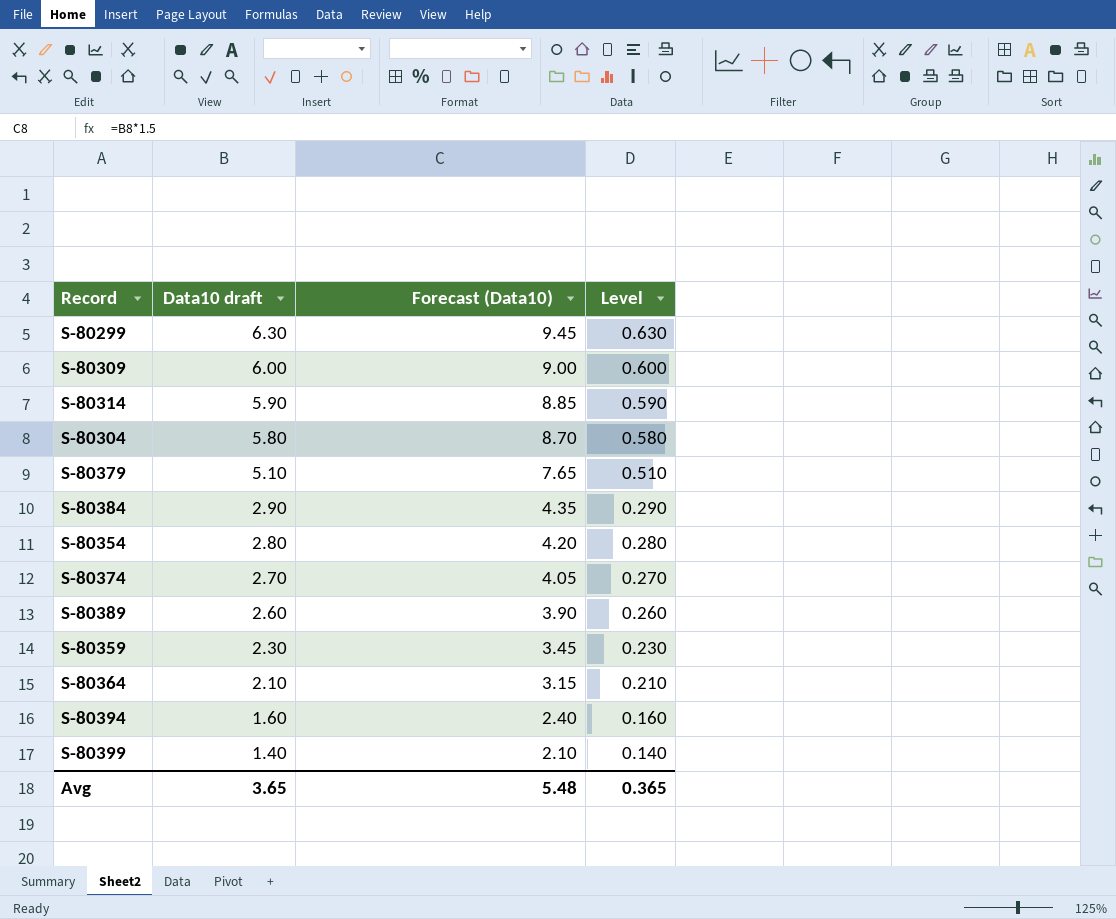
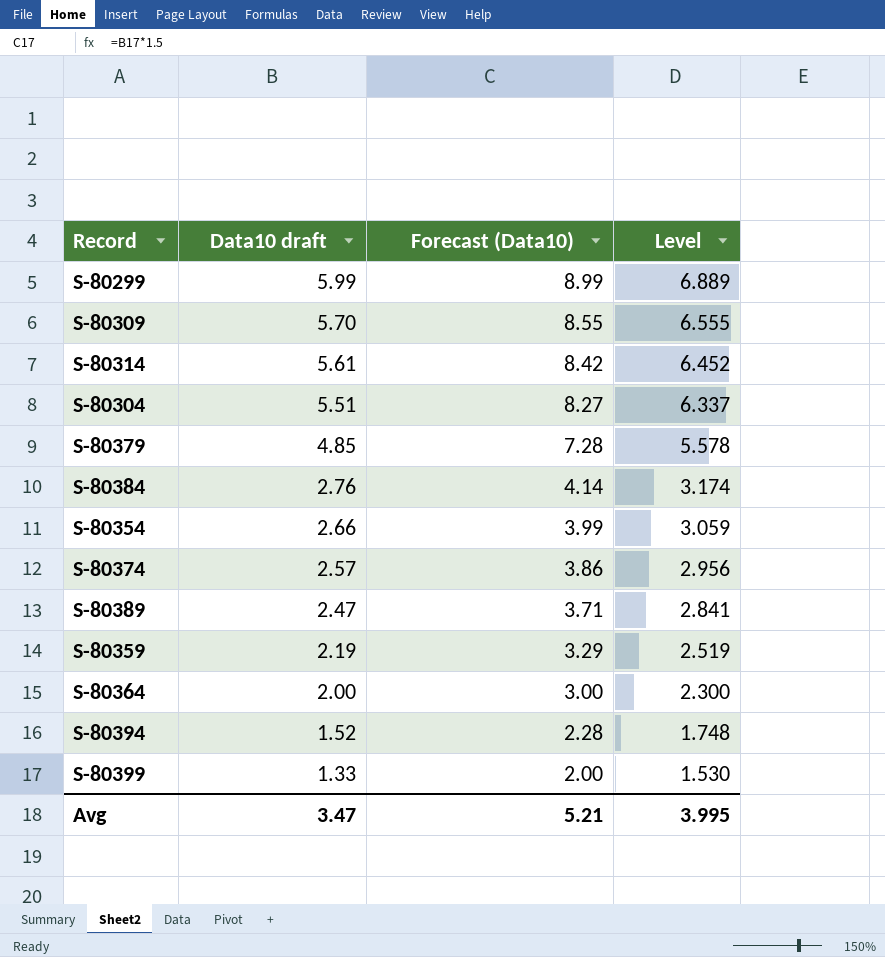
column Level | formula: [Data10 draft] * 0.1 -> [Data10 draft] * 1.15
S-80299 | Data10 draft: 6.30 -> 5.99
S-80299 | Forecast (Data10): 9.45 -> 8.99
S-80309 | Data10 draft: 6.00 -> 5.70
S-80309 | Forecast (Data10): 9.00 -> 8.55
S-80314 | Data10 draft: 5.90 -> 5.61
S-80314 | Forecast (Data10): 8.85 -> 8.42
S-80304 | Data10 draft: 5.80 -> 5.51
S-80304 | Forecast (Data10): 8.70 -> 8.27
S-80379 | Data10 draft: 5.10 -> 4.85
S-80379 | Forecast (Data10): 7.65 -> 7.28
S-80384 | Data10 draft: 2.90 -> 2.76
S-80384 | Forecast (Data10): 4.35 -> 4.14
S-80354 | Data10 draft: 2.80 -> 2.66
S-80354 | Forecast (Data10): 4.20 -> 3.99
S-80374 | Data10 draft: 2.70 -> 2.57
S-80374 | Forecast (Data10): 4.05 -> 3.86
S-80389 | Data10 draft: 2.60 -> 2.47
S-80389 | Forecast (Data10): 3.90 -> 3.71
S-80359 | Data10 draft: 2.30 -> 2.19
S-80359 | Forecast (Data10): 3.45 -> 3.29
S-80364 | Data10 draft: 2.10 -> 2.00
S-80364 | Forecast (Data10): 3.15 -> 3.00
S-80394 | Data10 draft: 1.60 -> 1.52
S-80394 | Forecast (Data10): 2.40 -> 2.28
S-80399 | Data10 draft: 1.40 -> 1.33
S-80399 | Forecast (Data10): 2.10 -> 2.00
Avg | Data10 draft: 3.65 -> 3.47
Avg | Forecast (Data10): 5.48 -> 5.21
Avg | Level: 0.365 -> 3.995

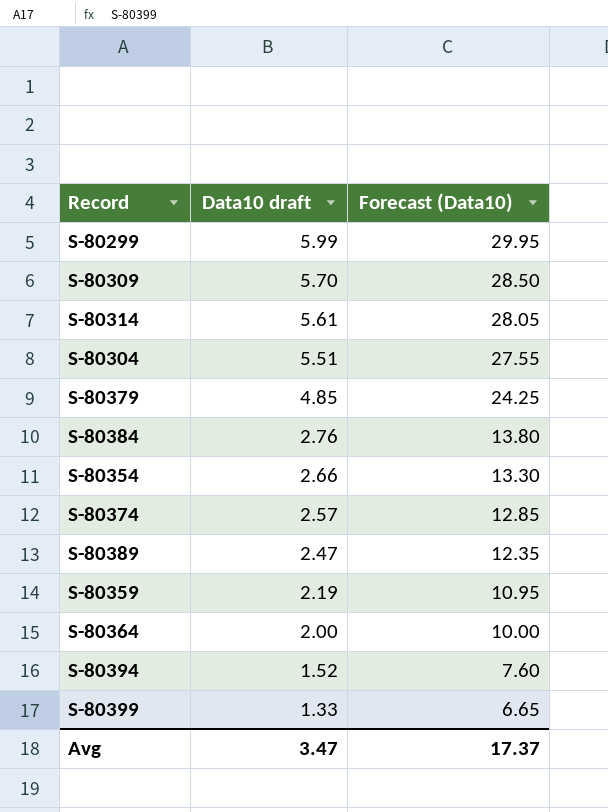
column Level | formula: [Data10 draft] * 1.15 -> none
column Forecast (Data10) | formula: [Data10 draft] * 1.5 -> [Data10 draft] * 5
Avg | Forecast (Data10): 5.21 -> 17.37

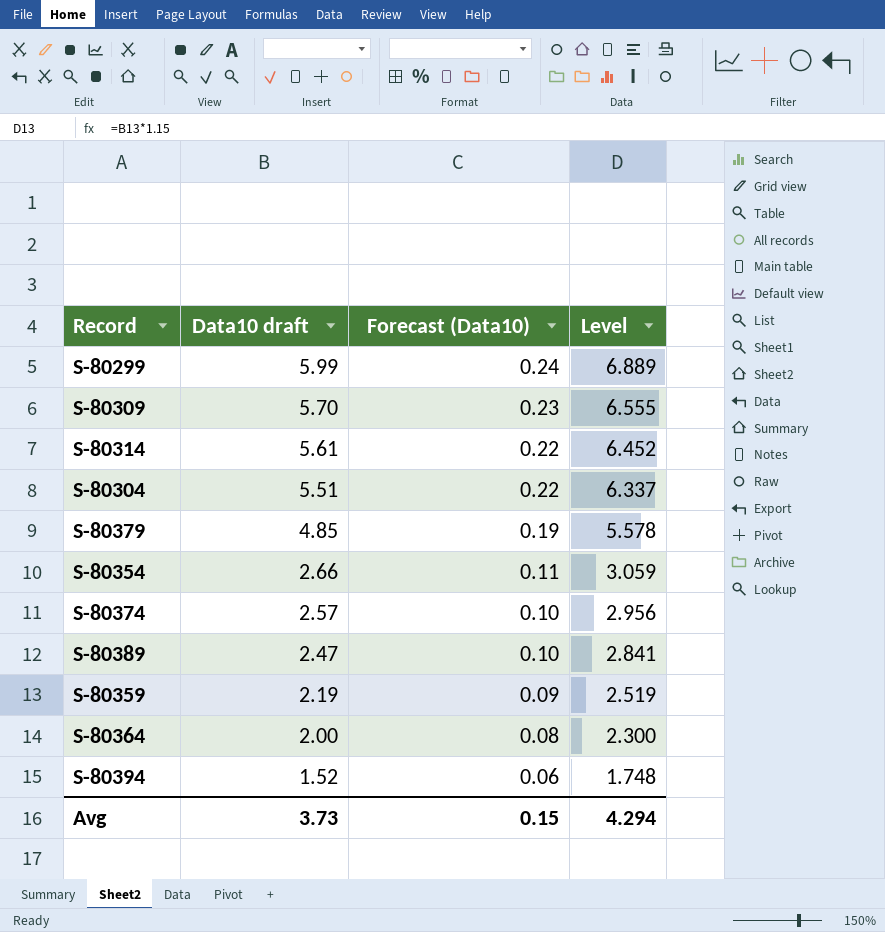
column Forecast (Data10) | formula: [Data10 draft] * 5 -> [Data10 draft] * 0.04
column Level | formula: none -> [Data10 draft] * 1.15
row S-80384: 2.76 | 13.80 -> none
row S-80399: 1.33 | 6.65 -> none
Avg | Data10 draft: 3.47 -> 3.73
Avg | Forecast (Data10): 17.37 -> 0.15

